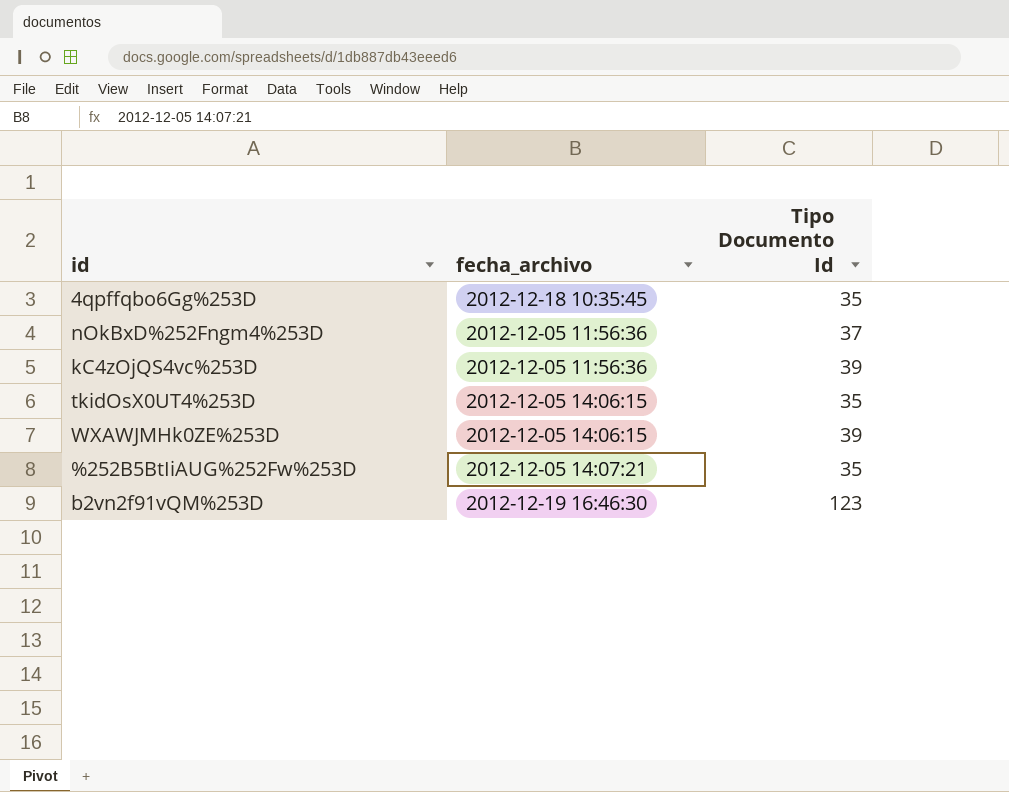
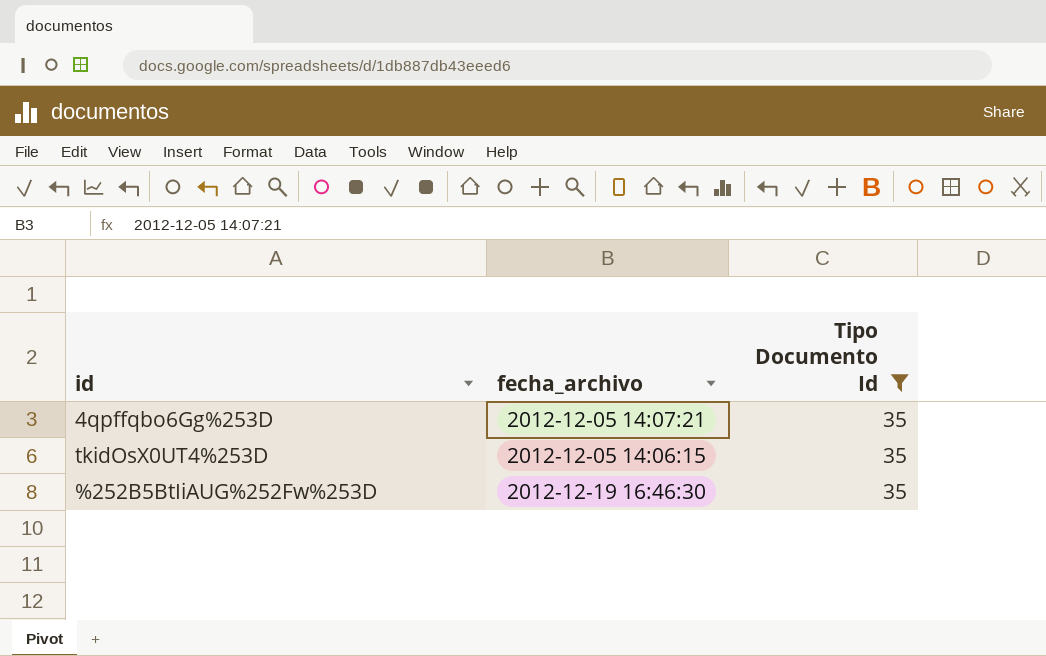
filter: none -> Tipo Documento Id = 35
4qpffqbo6Gg%253D | fecha_archivo: 2012-12-18 10:35:45 -> 2012-12-05 14:07:21
%252B5BtIiAUG%252Fw%253D | fecha_archivo: 2012-12-05 14:07:21 -> 2012-12-19 16:46:30

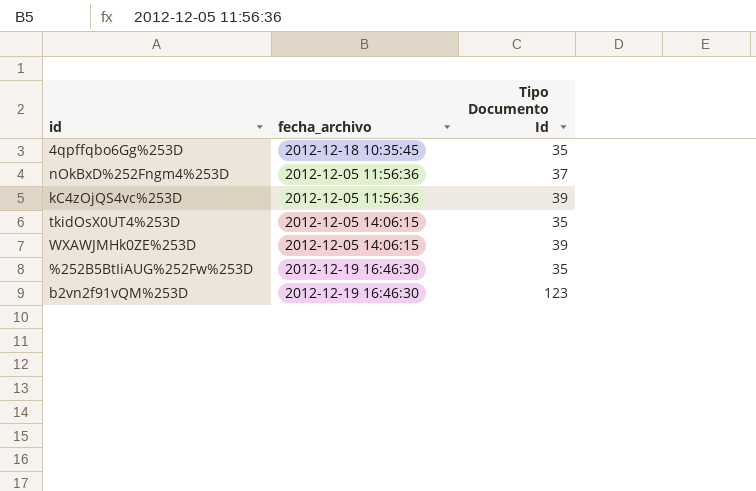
filter: Tipo Documento Id = 35 -> none
4qpffqbo6Gg%253D | fecha_archivo: 2012-12-05 14:07:21 -> 2012-12-18 10:35:45

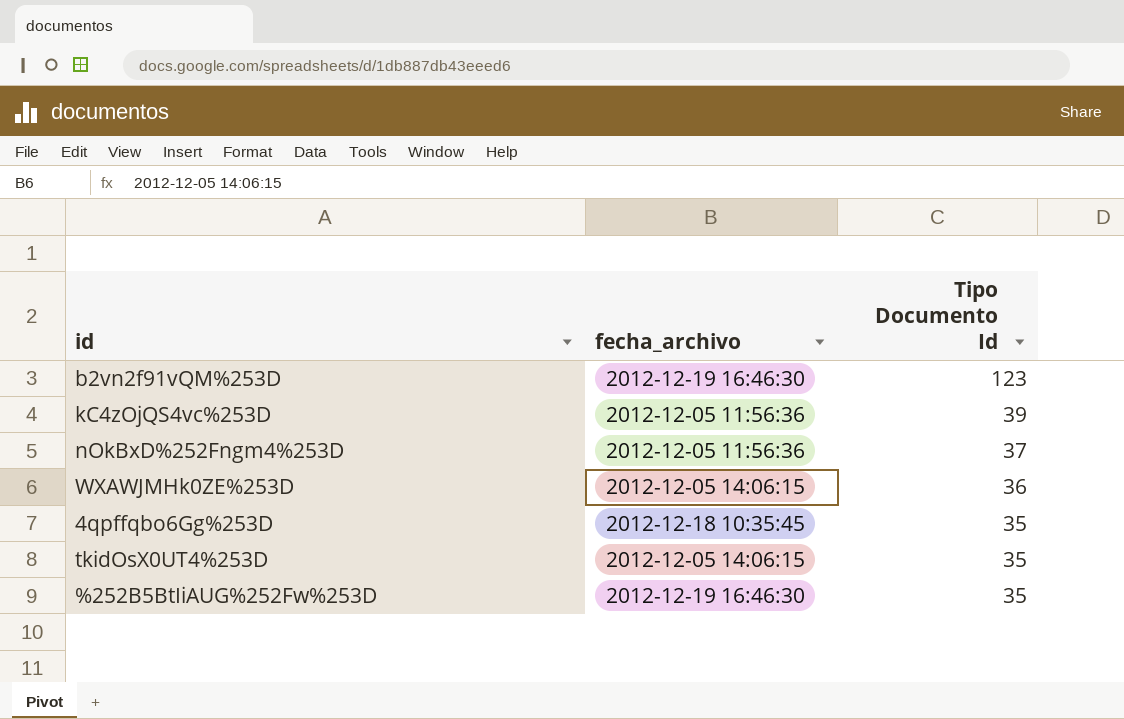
row order: none -> Tipo Documento Id descending
WXAWJMHk0ZE%253D | Tipo Documento Id: 39 -> 36

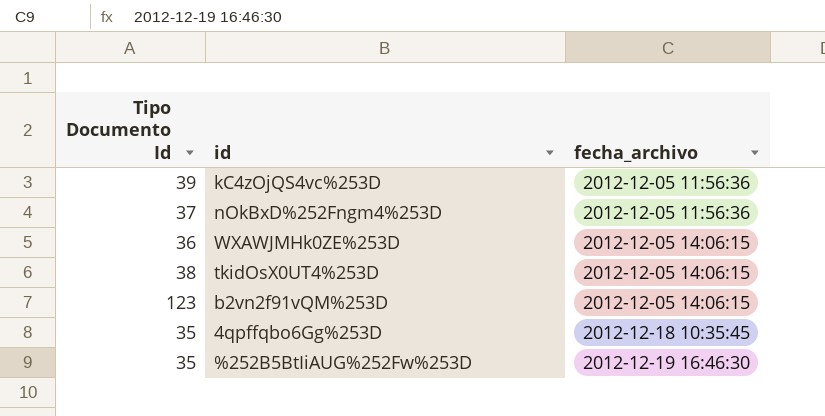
row order: Tipo Documento Id descending -> fecha_archivo ascending
column Tipo Documento Id | position: 3 -> 1
tkidOsX0UT4%253D | Tipo Documento Id: 35 -> 38
b2vn2f91vQM%253D | fecha_archivo: 2012-12-19 16:46:30 -> 2012-12-05 14:06:15

